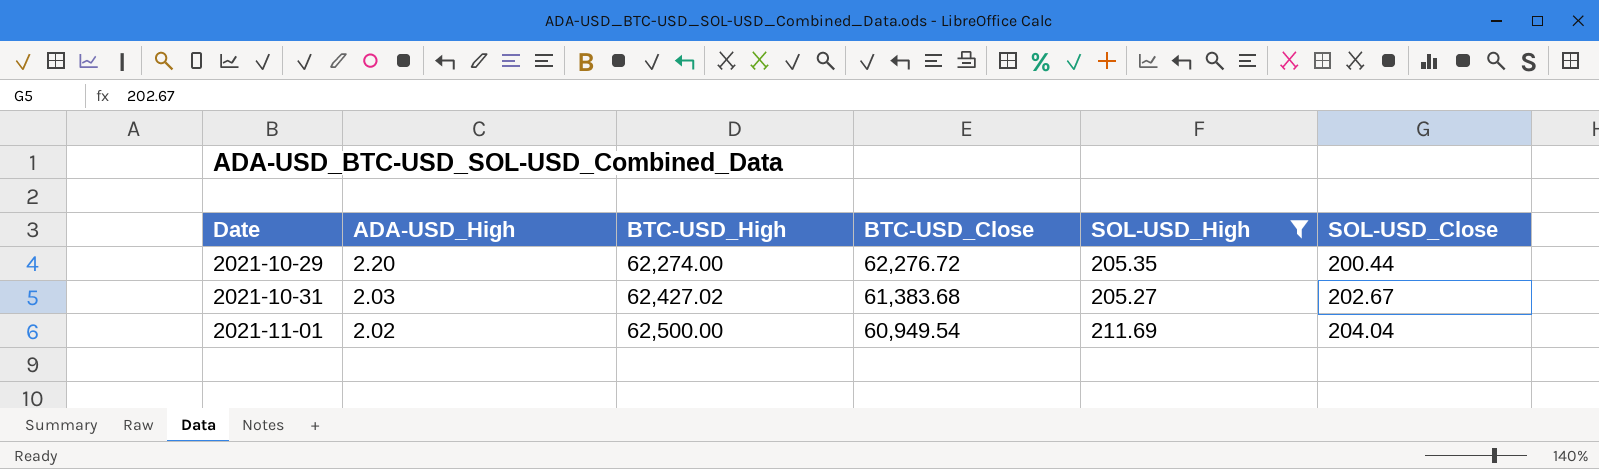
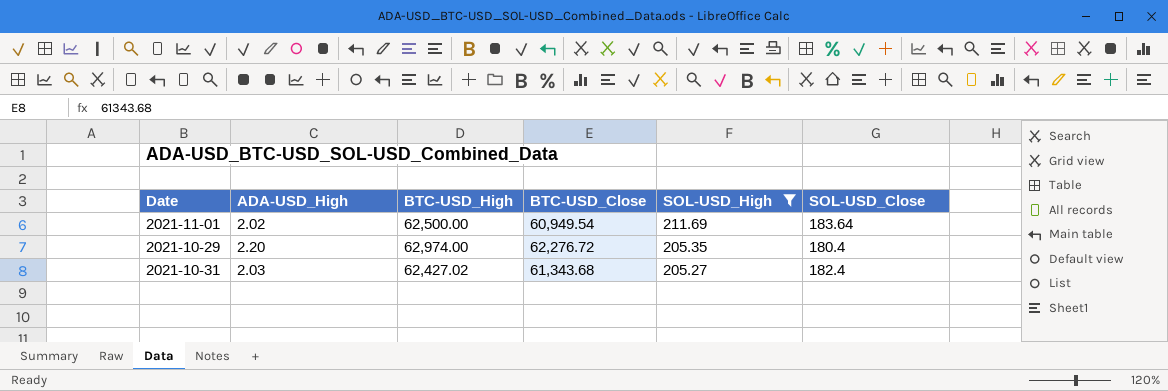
row order: Date ascending -> SOL-USD_High descending
2021-11-01 | SOL-USD_Close: 204.04 -> 183.64
2021-10-29 | BTC-USD_High: 62,274.00 -> 62,974.00
2021-10-29 | SOL-USD_Close: 200.44 -> 180.4
2021-10-31 | BTC-USD_Close: 61,383.68 -> 61,343.68
2021-10-31 | SOL-USD_Close: 202.67 -> 182.4

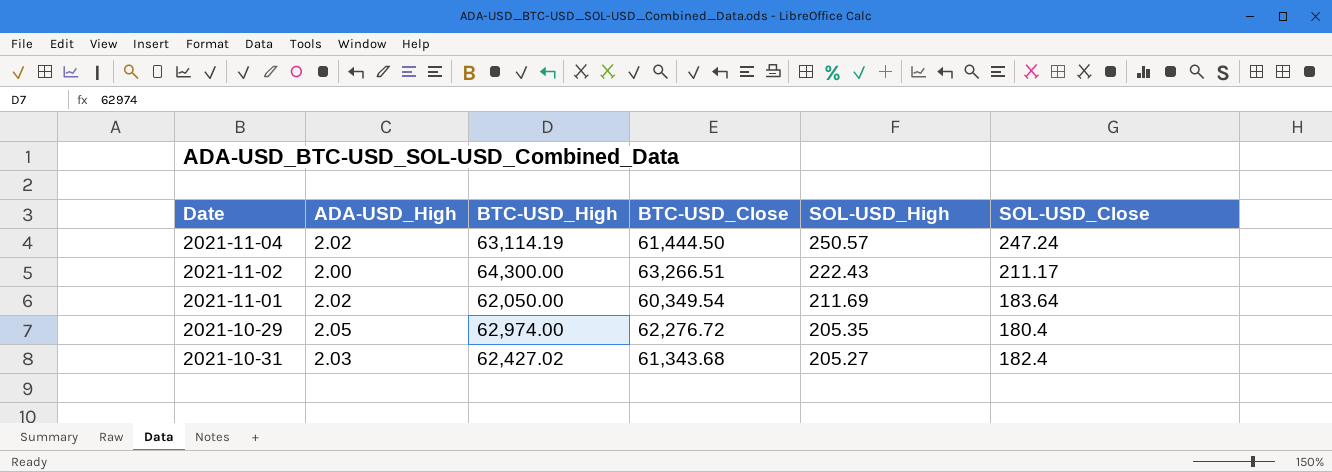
filter: SOL-USD_High <= 211.69 -> none
2021-11-01 | BTC-USD_High: 62,500.00 -> 62,050.00
2021-11-01 | BTC-USD_Close: 60,949.54 -> 60,349.54
2021-10-29 | ADA-USD_High: 2.20 -> 2.05

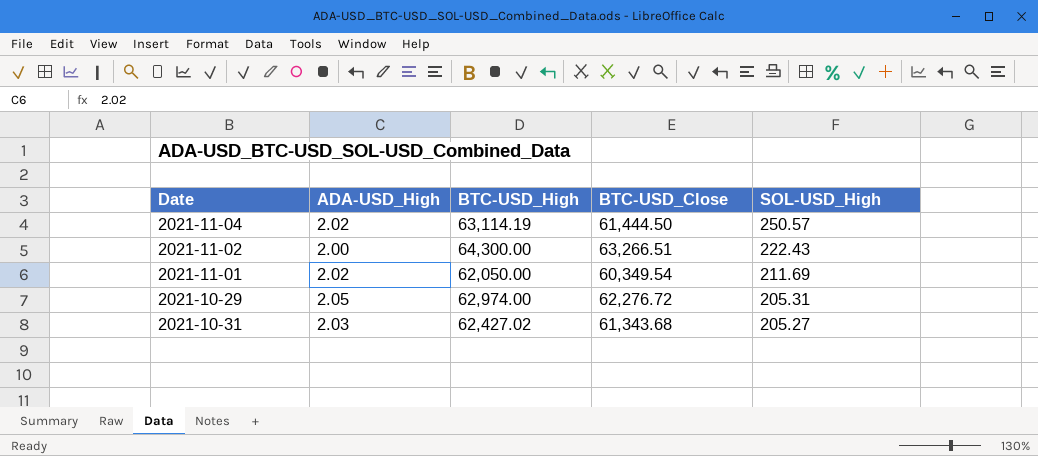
column SOL-USD_Close | position: 6 -> none
2021-10-29 | SOL-USD_High: 205.35 -> 205.31

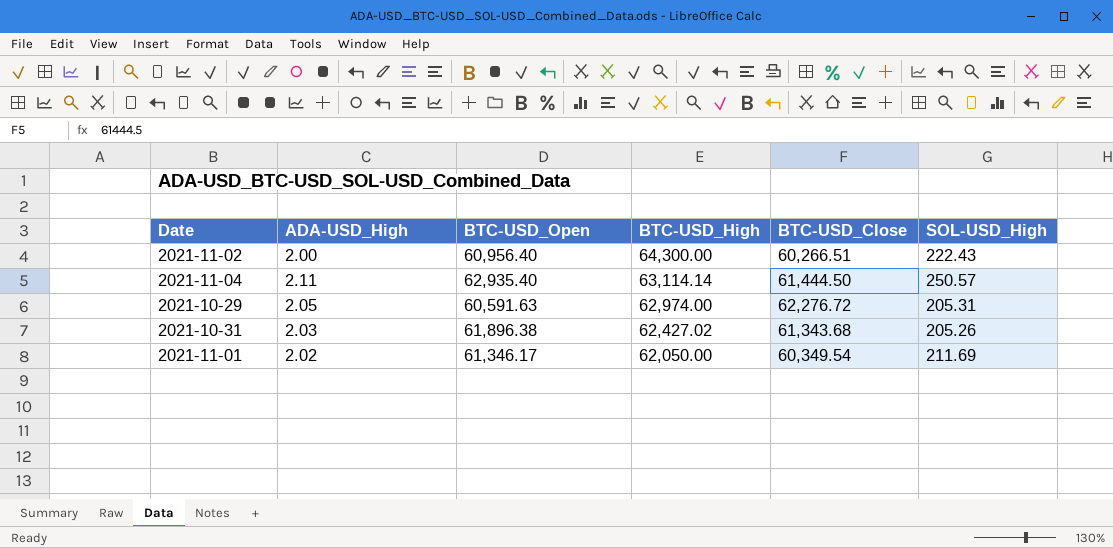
row order: SOL-USD_High descending -> BTC-USD_High descending
column BTC-USD_Open | position: none -> 3
2021-11-02 | BTC-USD_Close: 63,266.51 -> 60,266.51
2021-11-04 | ADA-USD_High: 2.02 -> 2.11
2021-11-04 | BTC-USD_High: 63,114.19 -> 63,114.14
2021-10-31 | SOL-USD_High: 205.27 -> 205.26

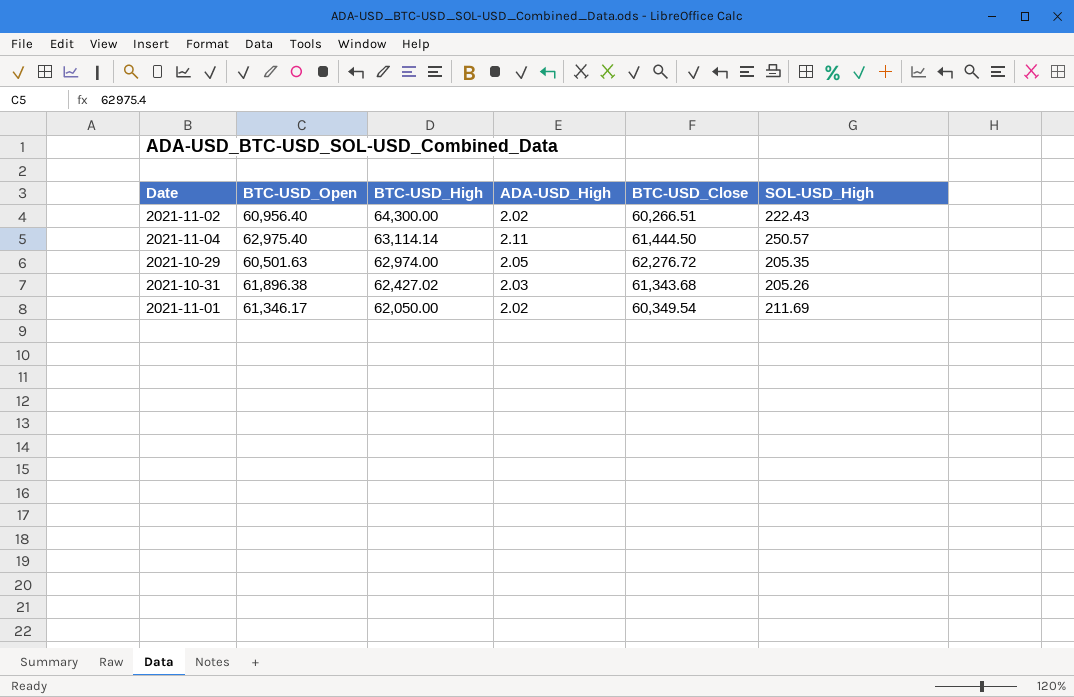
column ADA-USD_High | position: 2 -> 4
2021-11-02 | ADA-USD_High: 2.00 -> 2.02
2021-11-04 | BTC-USD_Open: 62,935.40 -> 62,975.40
2021-10-29 | BTC-USD_Open: 60,591.63 -> 60,501.63
2021-10-29 | SOL-USD_High: 205.31 -> 205.35

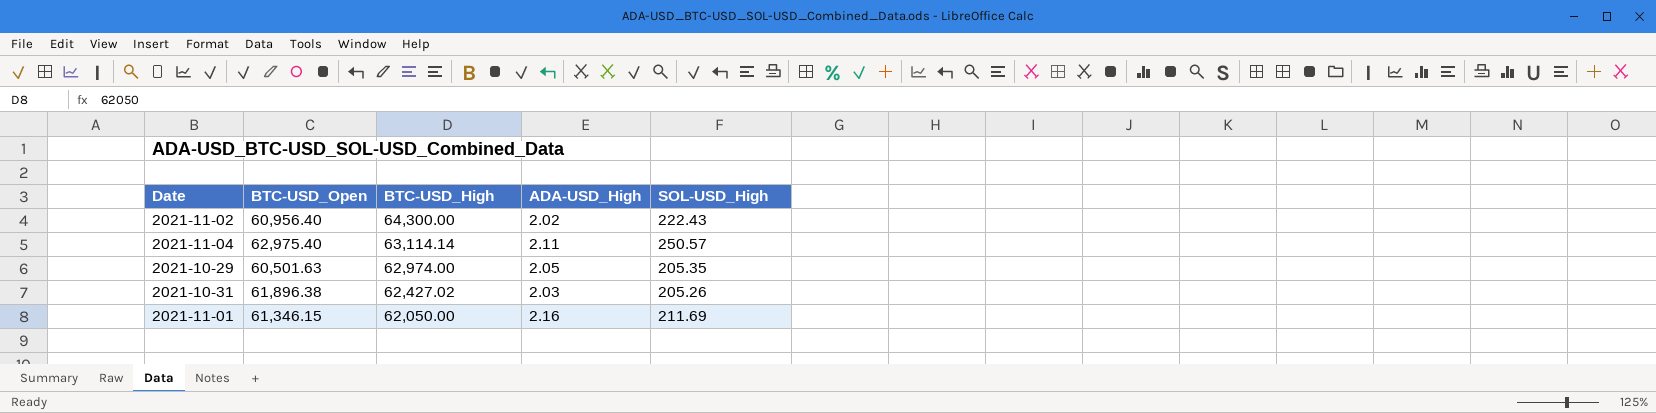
column BTC-USD_Close | position: 5 -> none
2021-11-01 | BTC-USD_Open: 61,346.17 -> 61,346.15
2021-11-01 | ADA-USD_High: 2.02 -> 2.16

